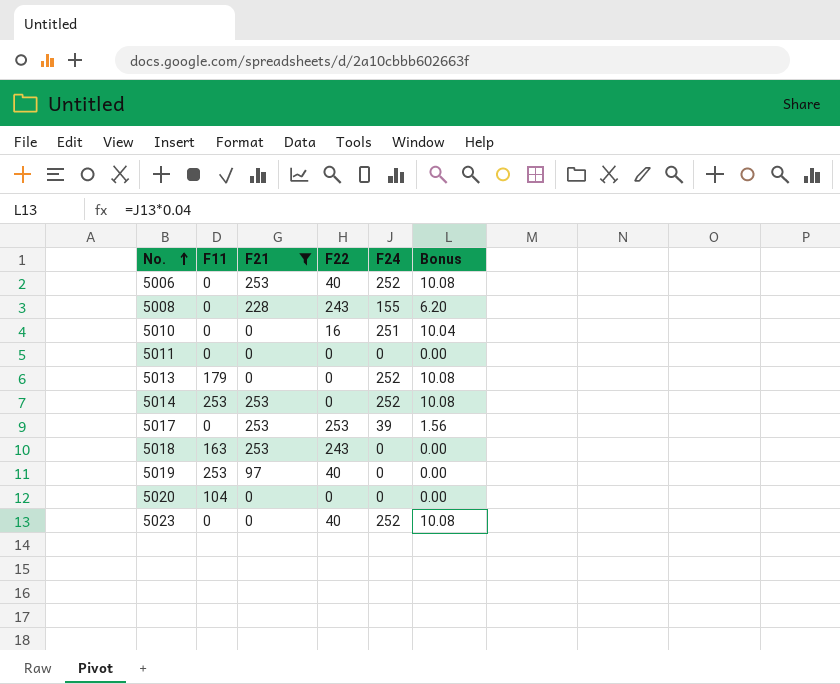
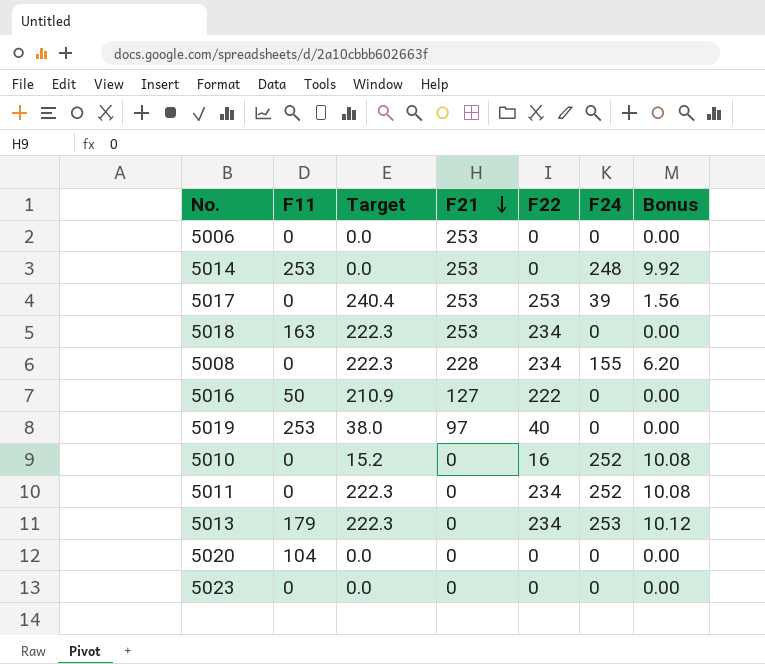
filter: F21 != 127 -> none
row order: No. ascending -> F21 descending
column Target | formula: none -> [F22] * 0.95
5006 | F22: 40 -> 0
5006 | F24: 252 -> 0
5006 | Bonus: 10.08 -> 0.00
5014 | F24: 252 -> 248
5014 | Bonus: 10.08 -> 9.92
5018 | F22: 243 -> 234
5008 | F22: 243 -> 234
5010 | F24: 251 -> 252
5010 | Bonus: 10.04 -> 10.08
5011 | F22: 0 -> 234
5011 | F24: 0 -> 252
5011 | Bonus: 0.00 -> 10.08
5013 | F22: 0 -> 234
5013 | F24: 252 -> 253
5013 | Bonus: 10.08 -> 10.12
5023 | F22: 40 -> 0
5023 | F24: 252 -> 0
5023 | Bonus: 10.08 -> 0.00

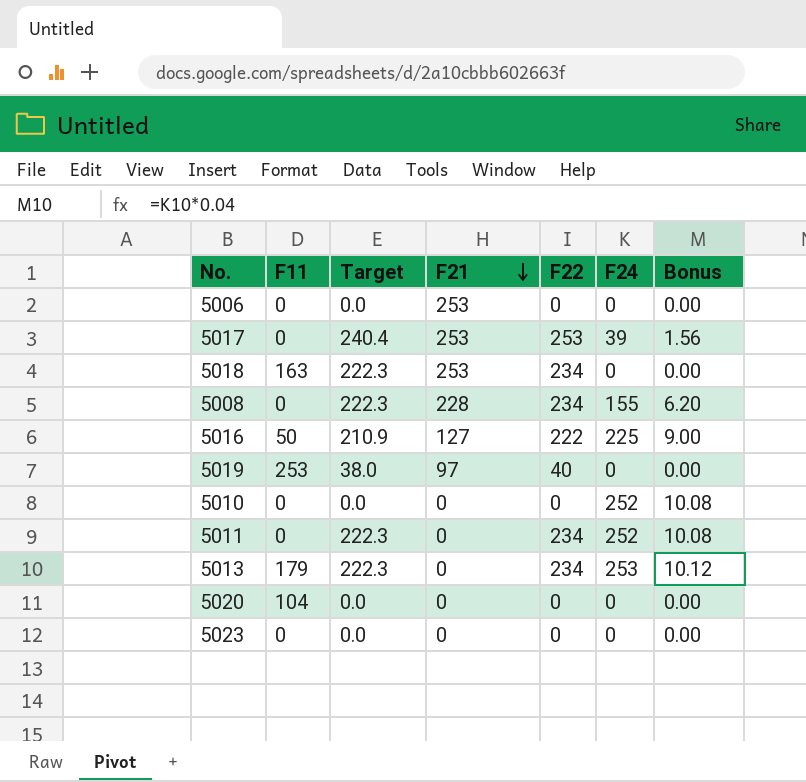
row 5014: 253 | 0.0 | 253 | 0 | 248 | 9.92 -> none
5016 | F24: 0 -> 225
5016 | Bonus: 0.00 -> 9.00
5010 | Target: 15.2 -> 0.0
5010 | F22: 16 -> 0

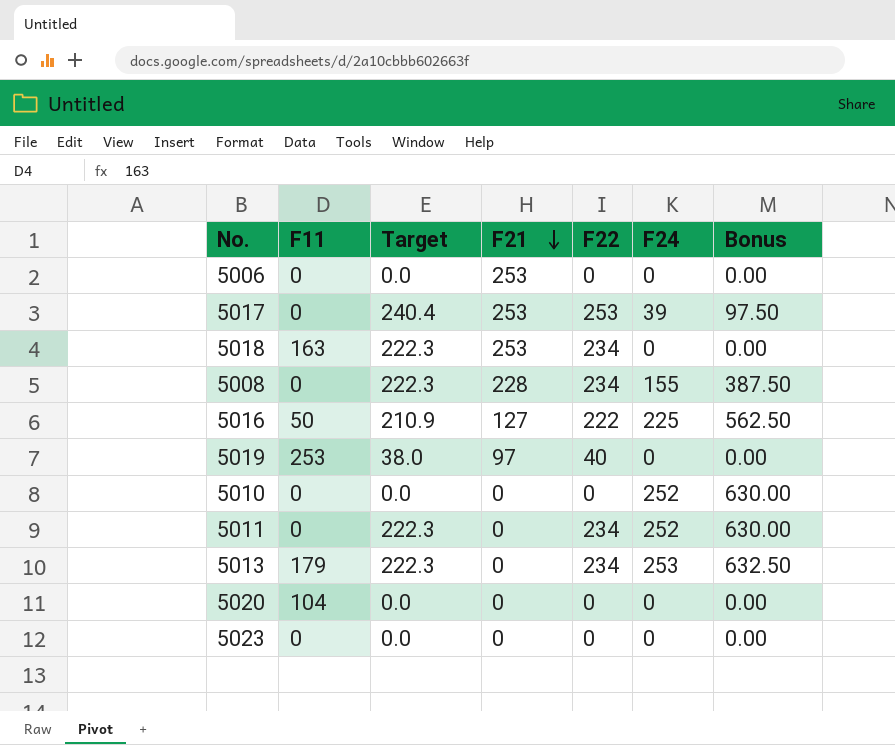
column Bonus | formula: [F24] * 0.04 -> [F24] * 2.5

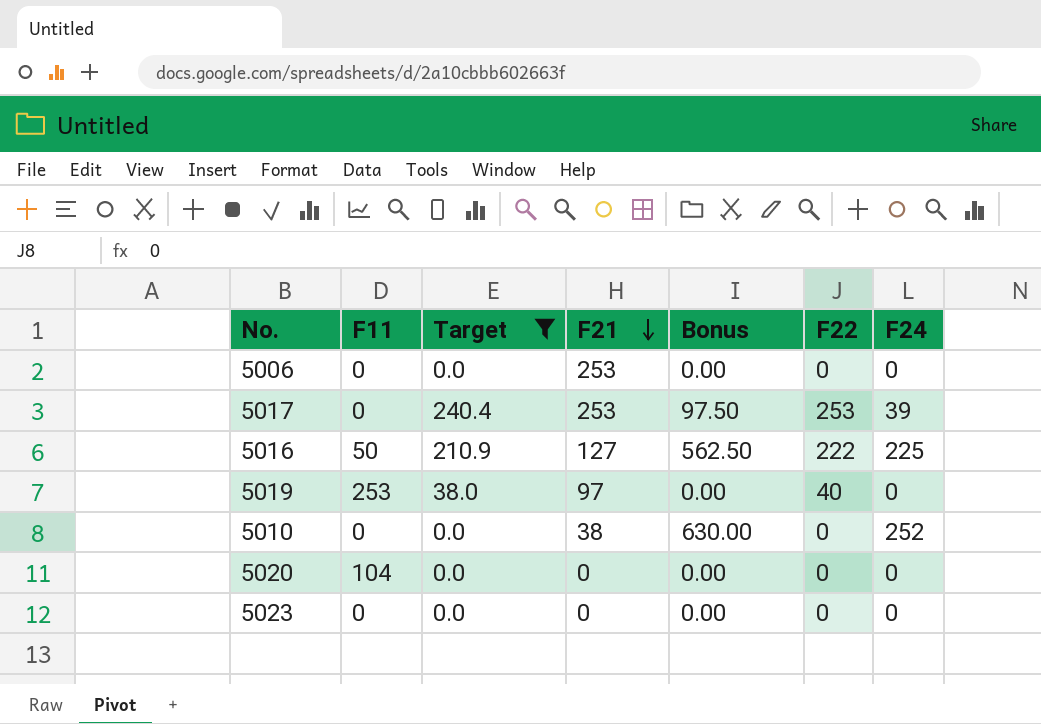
filter: none -> Target != 222.3
column Bonus | position: 7 -> 5
5010 | F21: 0 -> 38

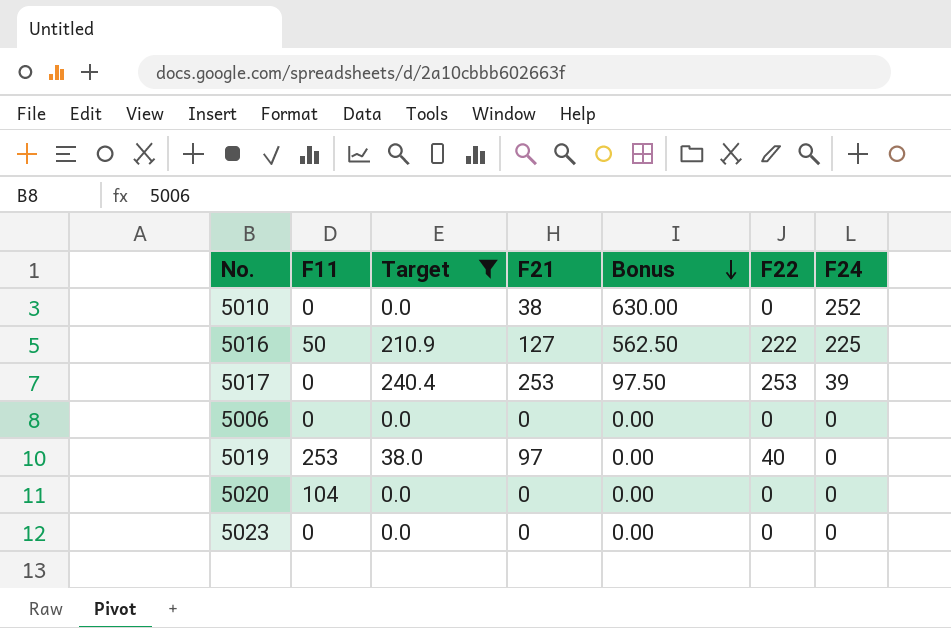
row order: F21 descending -> Bonus descending
5006 | F21: 253 -> 0

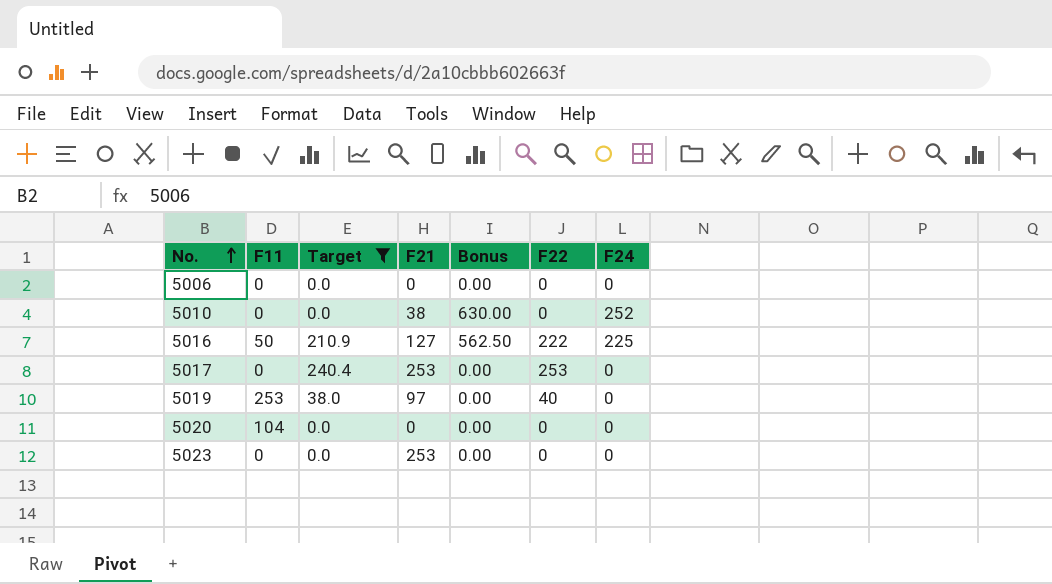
row order: Bonus descending -> No. ascending
5017 | Bonus: 97.50 -> 0.00
5017 | F24: 39 -> 0
5023 | F21: 0 -> 253

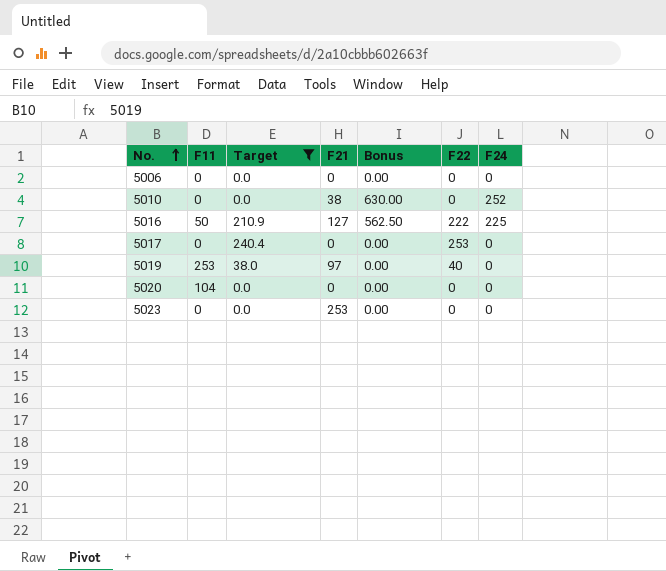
5017 | F21: 253 -> 0

